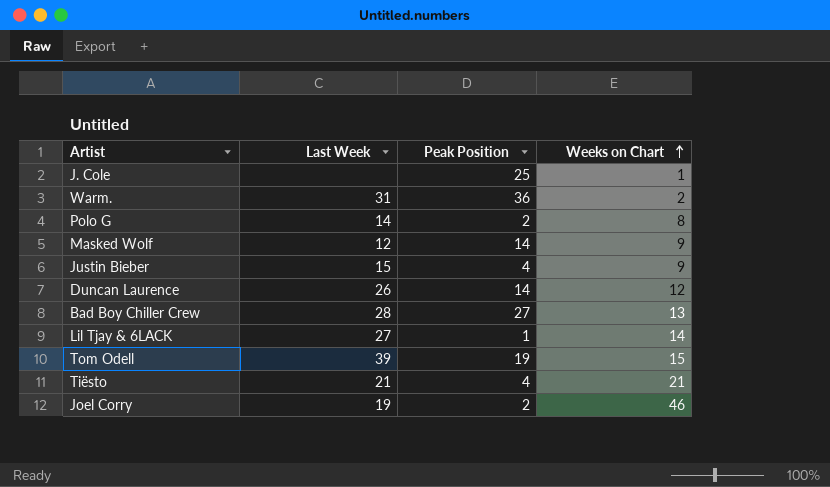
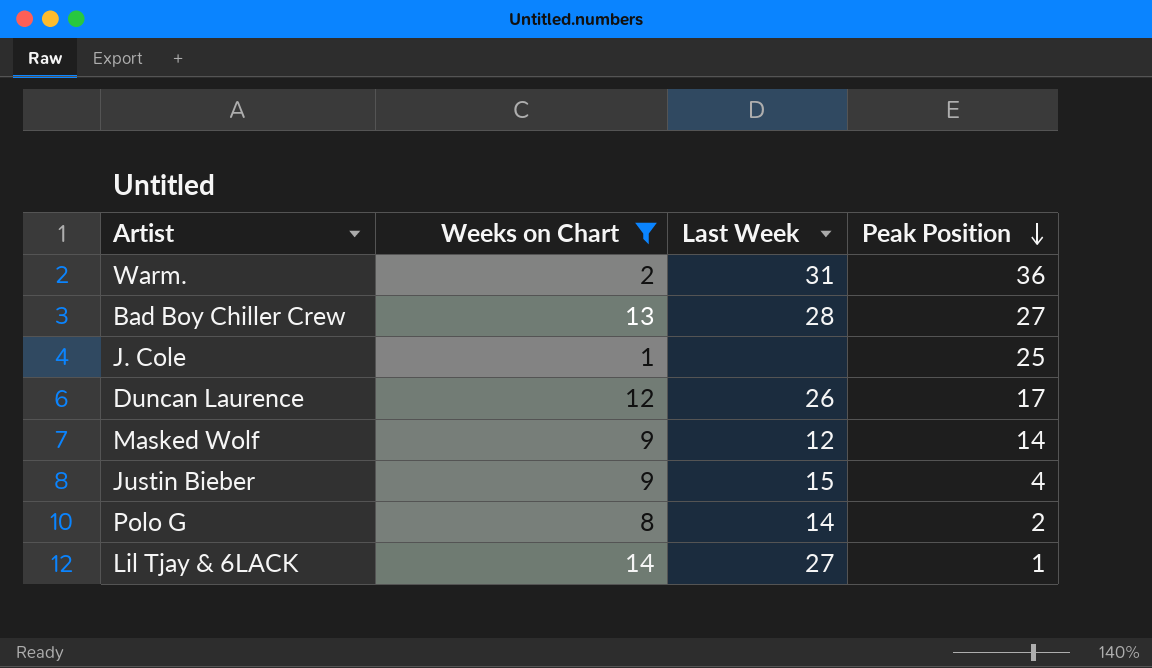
filter: none -> Weeks on Chart <= 14
row order: Weeks on Chart ascending -> Peak Position descending
column Weeks on Chart | position: 4 -> 2
Duncan Laurence | Peak Position: 14 -> 17

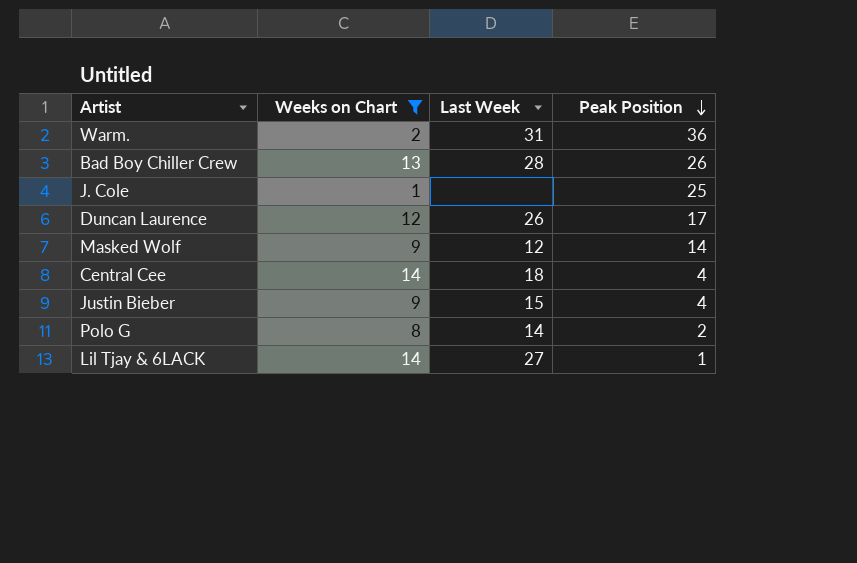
Bad Boy Chiller Crew | Peak Position: 27 -> 26
row Central Cee: none -> 14 | 18 | 4

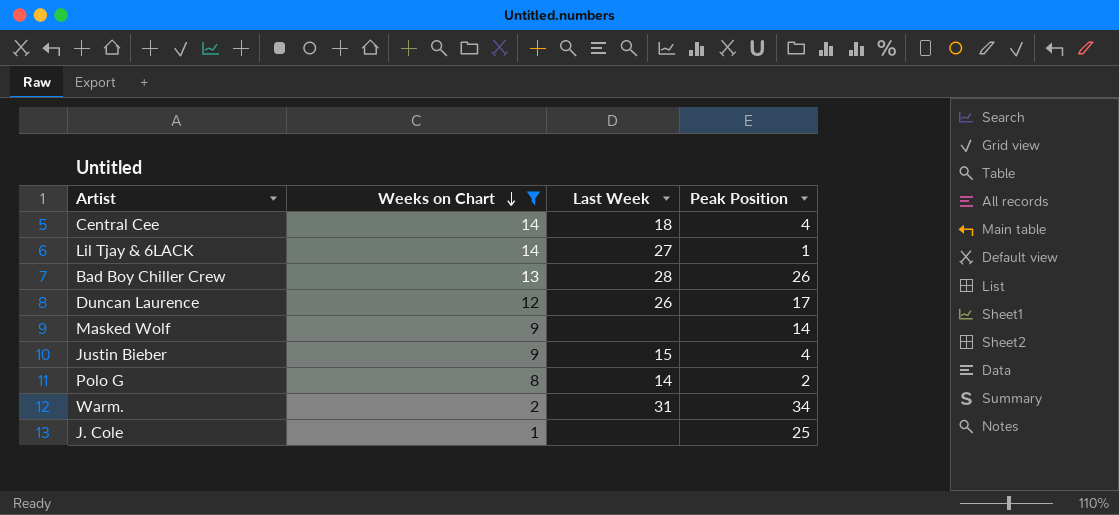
row order: Peak Position descending -> Weeks on Chart descending
Masked Wolf | Last Week: 12 -> none
Warm. | Peak Position: 36 -> 34

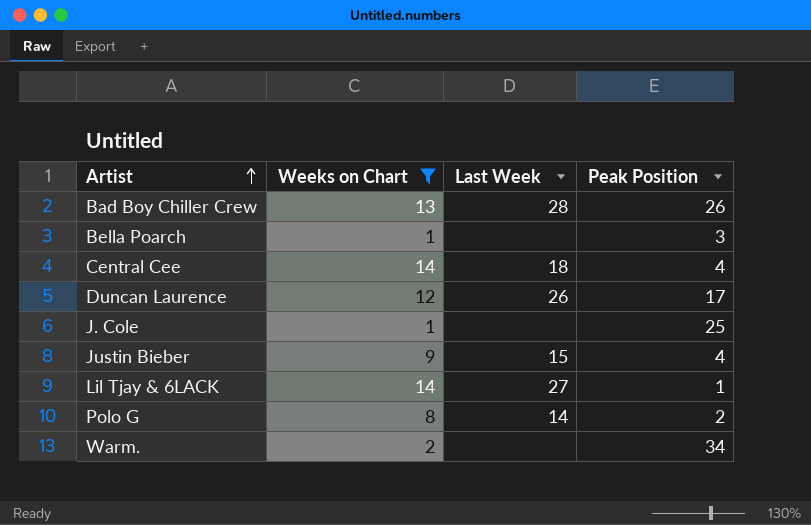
row order: Weeks on Chart descending -> Artist ascending
row Masked Wolf: 9 | none | 14 -> none
row Bella Poarch: none -> 1 | none | 3
Warm. | Last Week: 31 -> none

